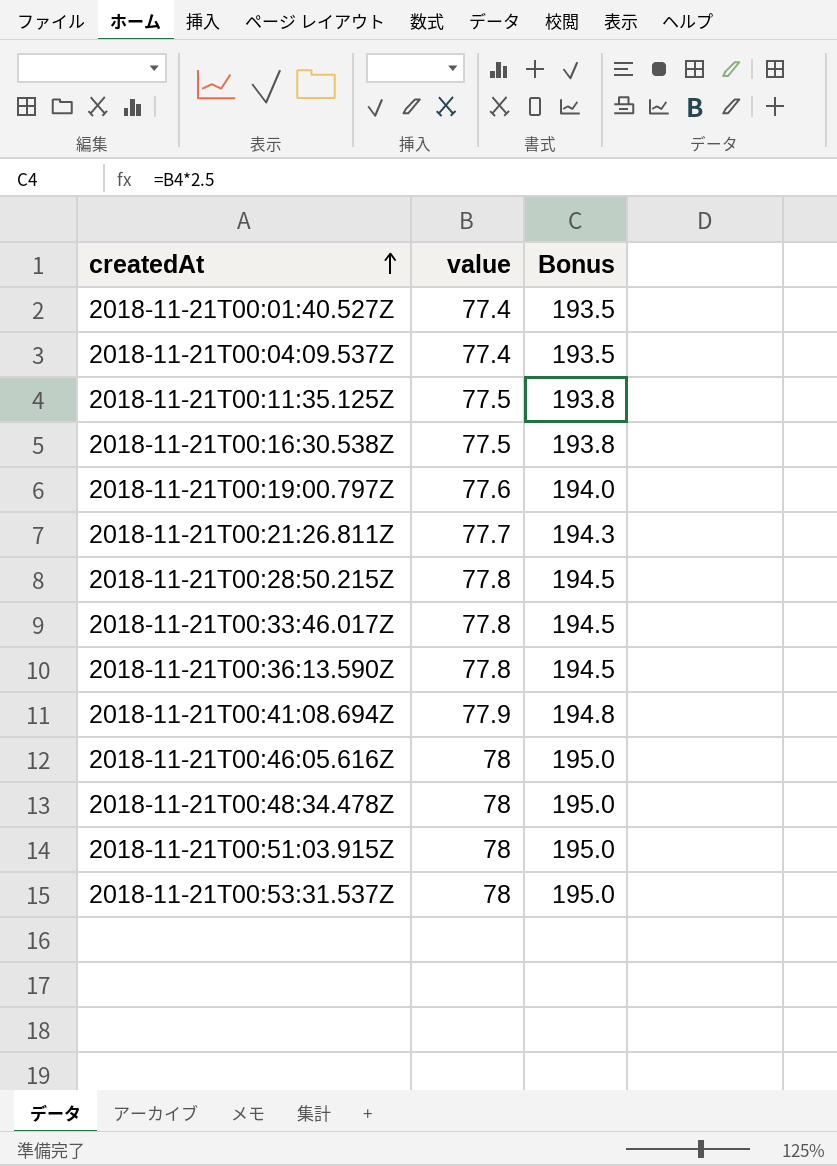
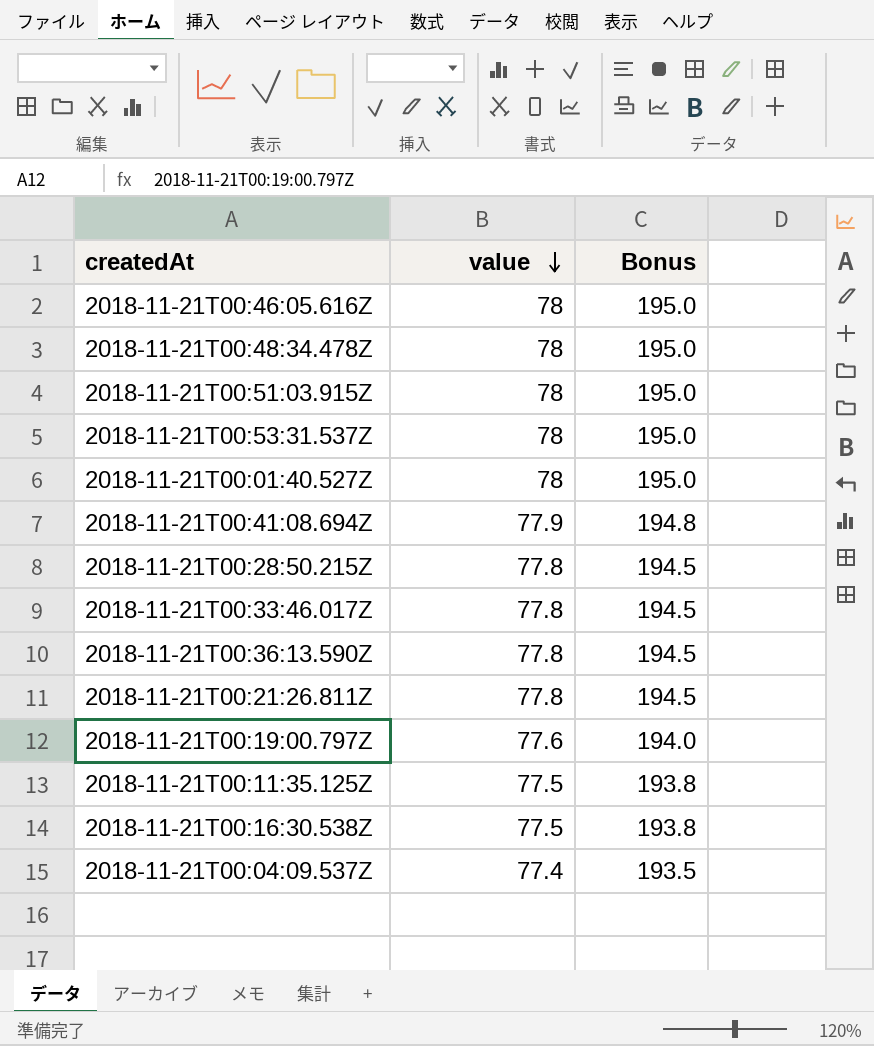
row order: createdAt ascending -> value descending
2018-11-21T00:01:40.527Z | value: 77.4 -> 78
2018-11-21T00:01:40.527Z | Bonus: 193.5 -> 195.0
2018-11-21T00:21:26.811Z | value: 77.7 -> 77.8
2018-11-21T00:21:26.811Z | Bonus: 194.3 -> 194.5

